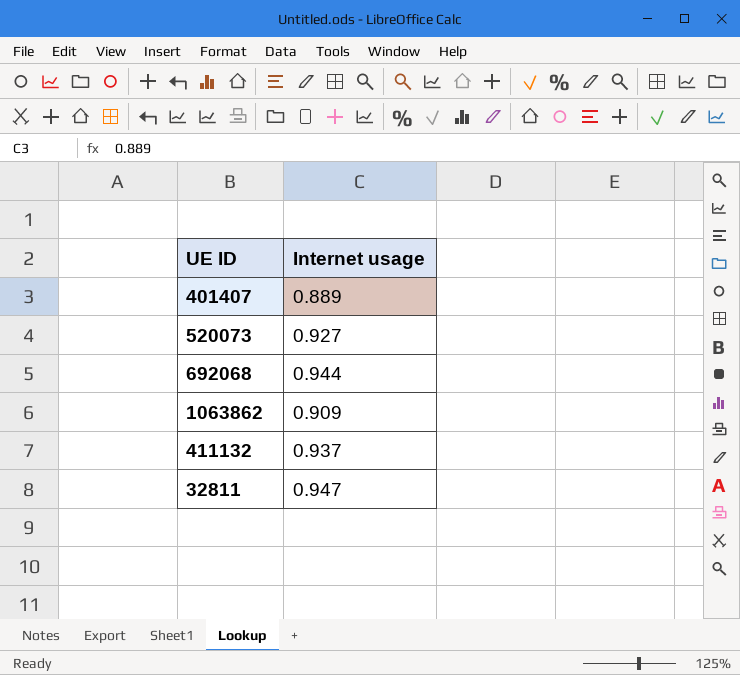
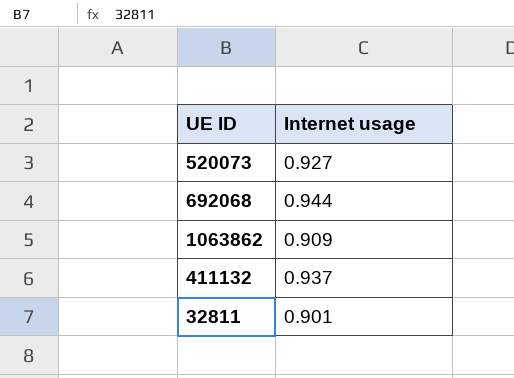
row 401407: 0.889 -> none
32811 | Internet usage: 0.947 -> 0.901

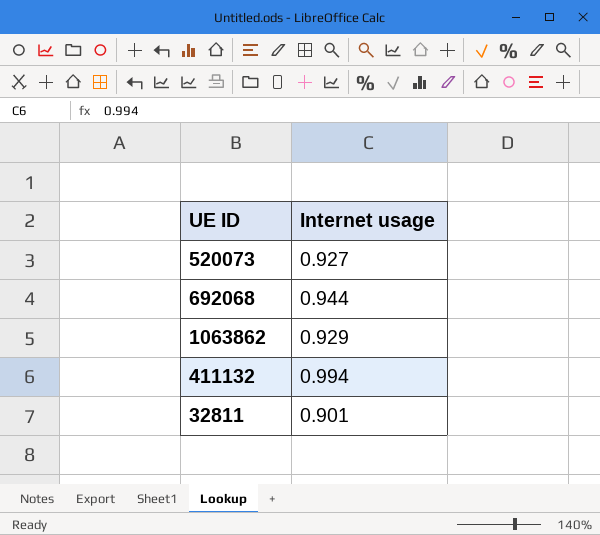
1063862 | Internet usage: 0.909 -> 0.929
411132 | Internet usage: 0.937 -> 0.994

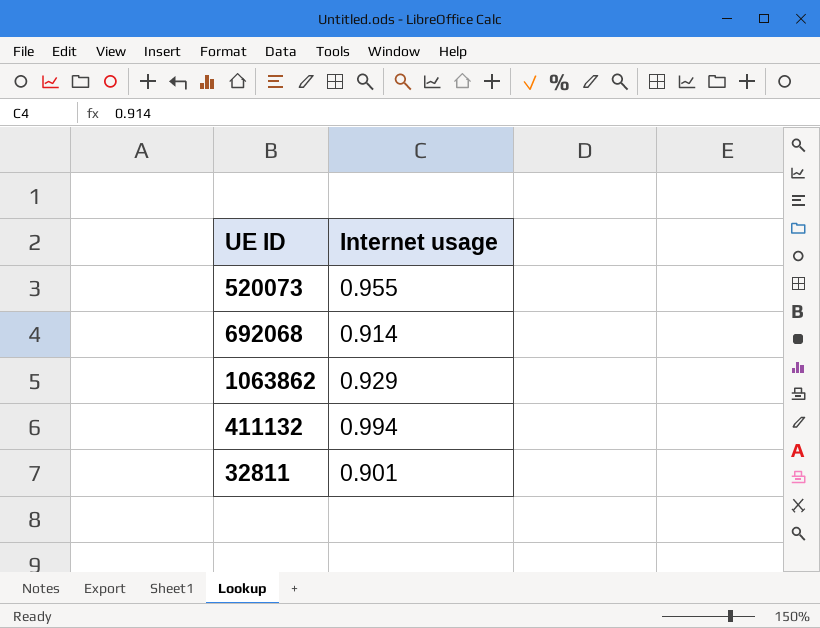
520073 | Internet usage: 0.927 -> 0.955
692068 | Internet usage: 0.944 -> 0.914

